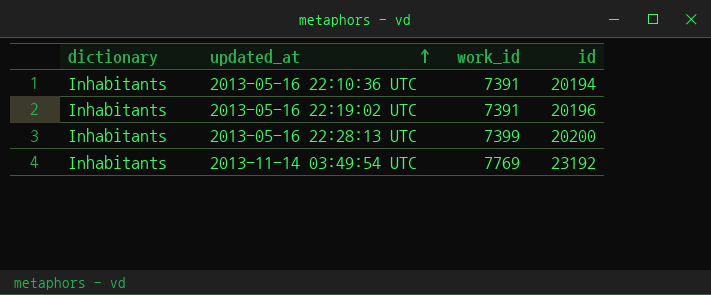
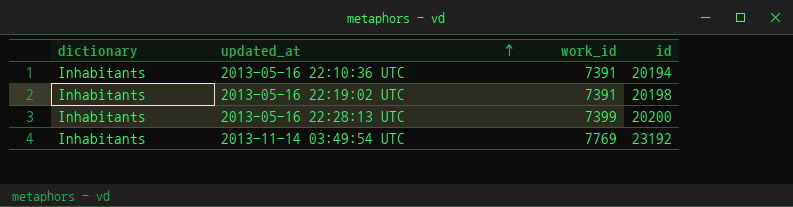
2013-05-16 22:19:02 UTC | id: 20196 -> 20198

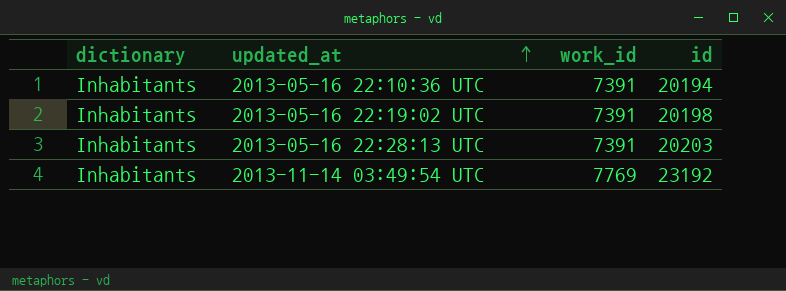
2013-05-16 22:28:13 UTC | work_id: 7399 -> 7391
2013-05-16 22:28:13 UTC | id: 20200 -> 20203

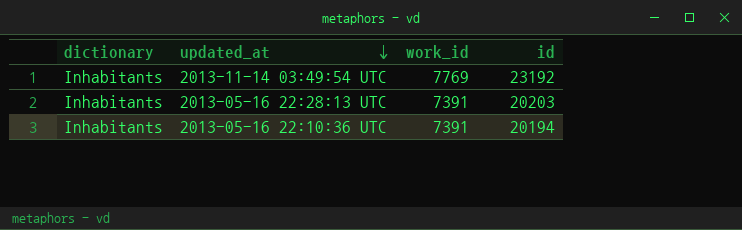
row order: updated_at ascending -> updated_at descending
row 2013-05-16 22:19:02 UTC: Inhabitants | 7391 | 20198 -> none

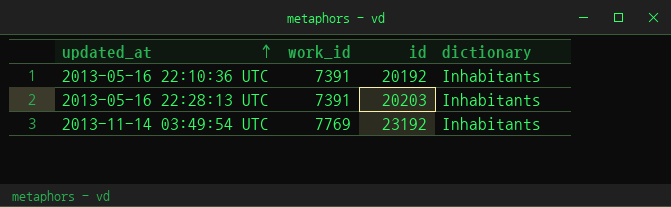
row order: updated_at descending -> updated_at ascending
column dictionary | position: 1 -> 4
2013-05-16 22:10:36 UTC | id: 20194 -> 20192

